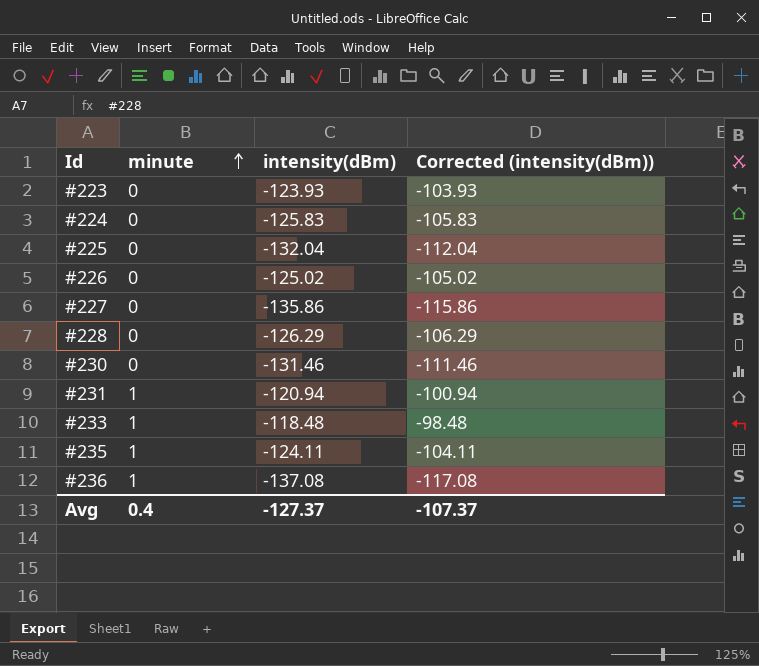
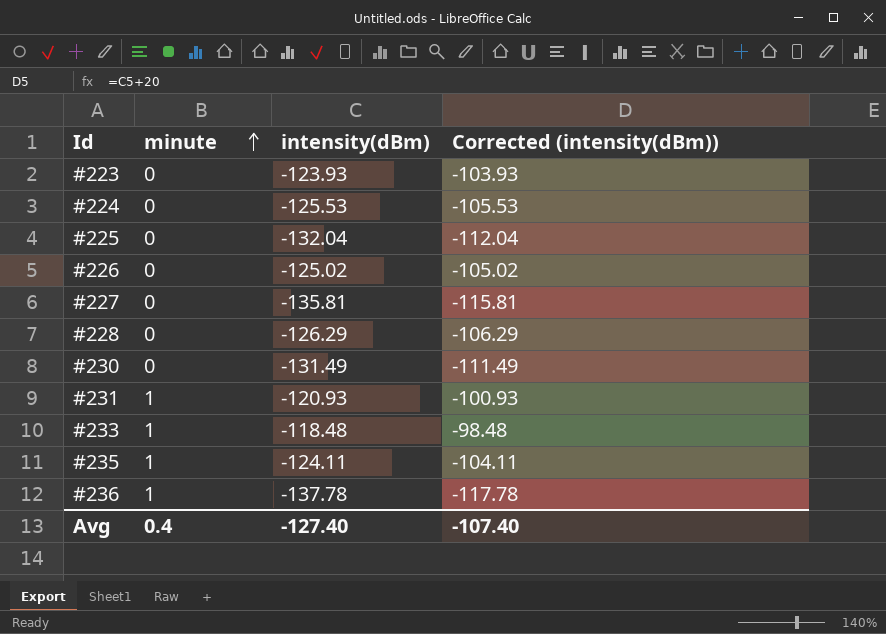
#224 | intensity(dBm): -125.83 -> -125.53
#224 | Corrected (intensity(dBm)): -105.83 -> -105.53
#227 | intensity(dBm): -135.86 -> -135.81
#227 | Corrected (intensity(dBm)): -115.86 -> -115.81
#230 | intensity(dBm): -131.46 -> -131.49
#230 | Corrected (intensity(dBm)): -111.46 -> -111.49
#231 | intensity(dBm): -120.94 -> -120.93
#231 | Corrected (intensity(dBm)): -100.94 -> -100.93
#236 | intensity(dBm): -137.08 -> -137.78
#236 | Corrected (intensity(dBm)): -117.08 -> -117.78
Avg | intensity(dBm): -127.37 -> -127.40
Avg | Corrected (intensity(dBm)): -107.37 -> -107.40

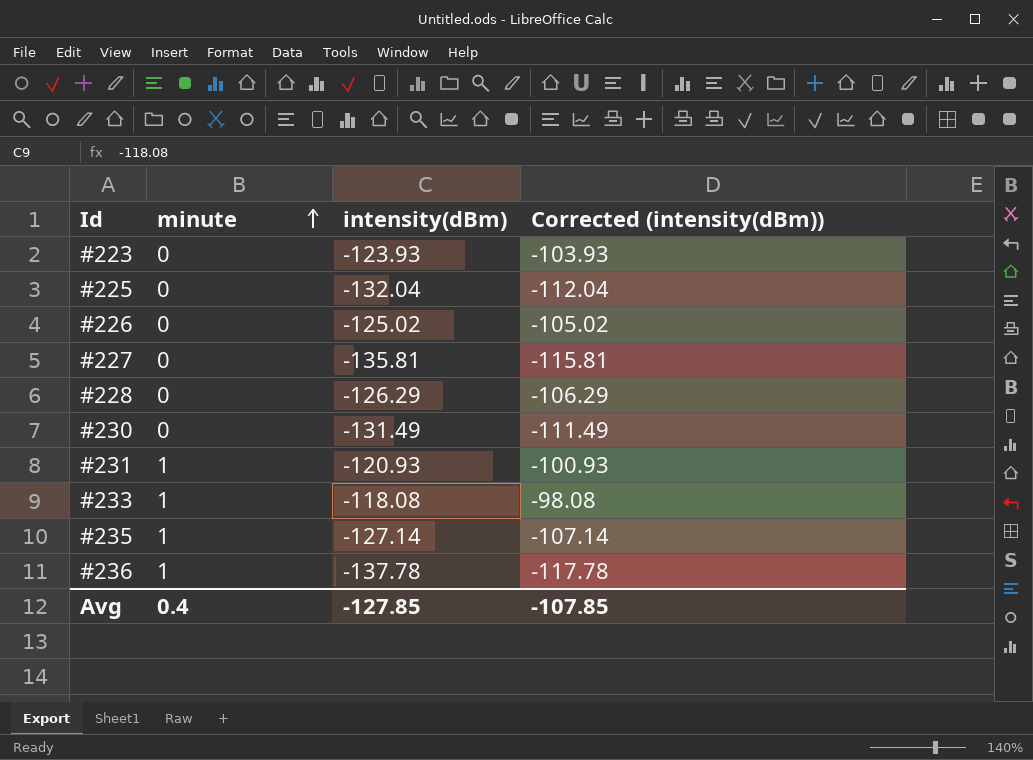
row #224: 0 | -125.53 | -105.53 -> none
#233 | intensity(dBm): -118.48 -> -118.08
#233 | Corrected (intensity(dBm)): -98.48 -> -98.08
#235 | intensity(dBm): -124.11 -> -127.14
#235 | Corrected (intensity(dBm)): -104.11 -> -107.14
Avg | intensity(dBm): -127.40 -> -127.85
Avg | Corrected (intensity(dBm)): -107.40 -> -107.85

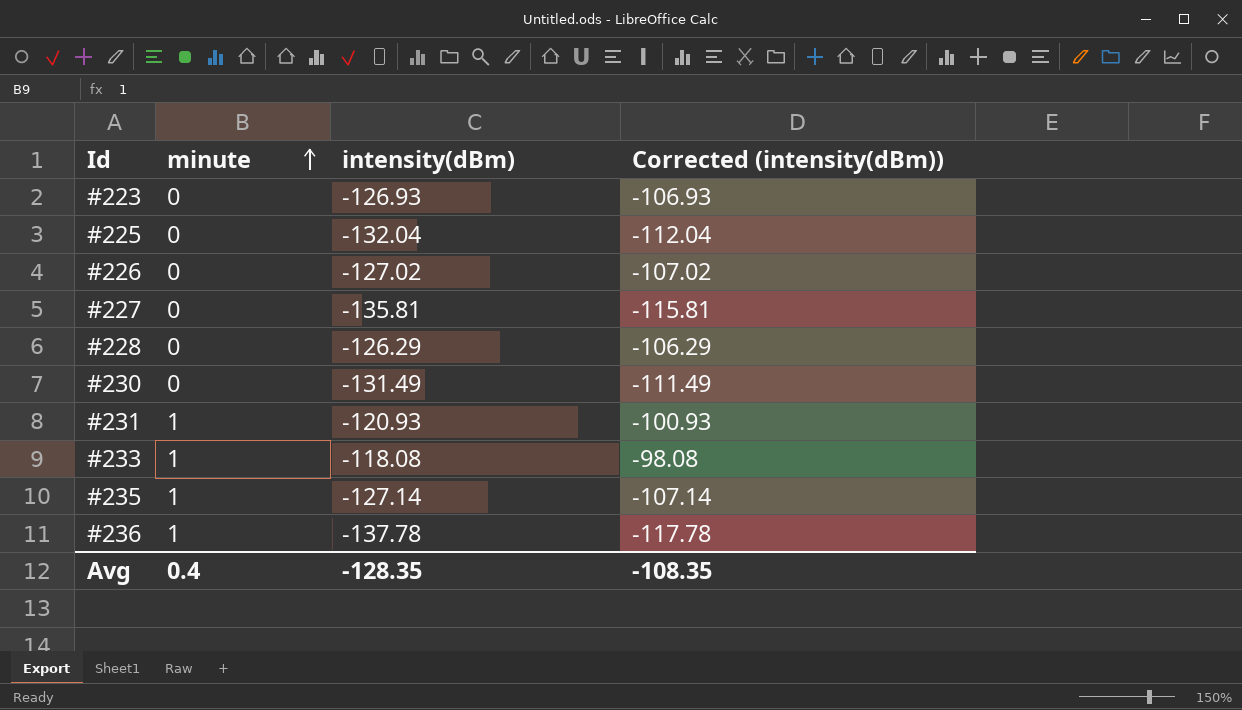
#223 | intensity(dBm): -123.93 -> -126.93
#223 | Corrected (intensity(dBm)): -103.93 -> -106.93
#226 | intensity(dBm): -125.02 -> -127.02
#226 | Corrected (intensity(dBm)): -105.02 -> -107.02
Avg | intensity(dBm): -127.85 -> -128.35
Avg | Corrected (intensity(dBm)): -107.85 -> -108.35

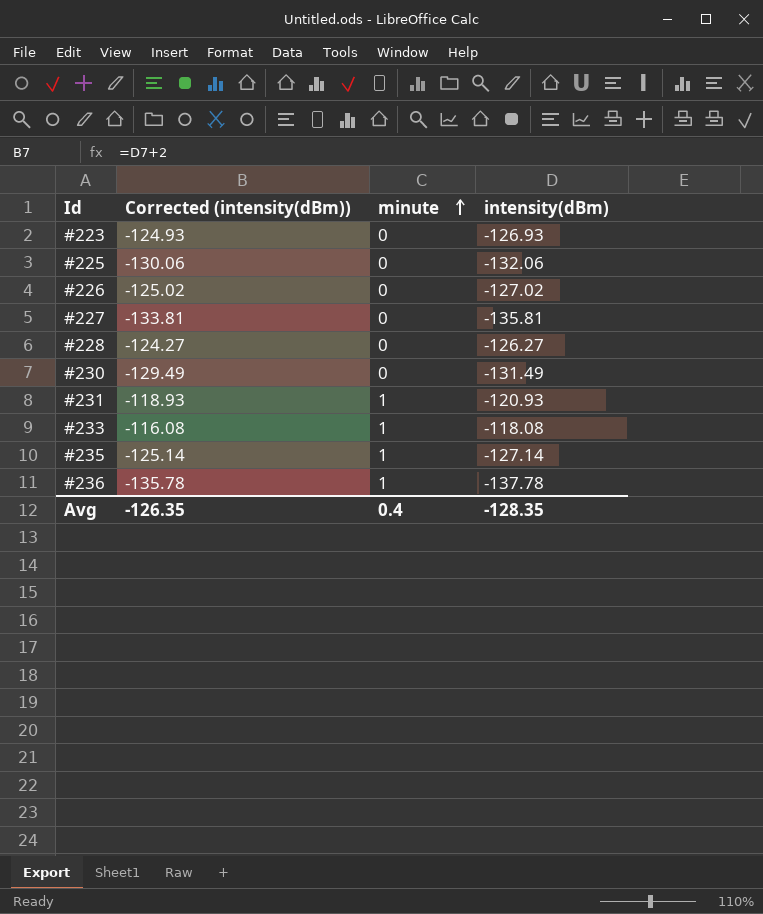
column Corrected (intensity(dBm)) | formula: [intensity(dBm)] + 20 -> [intensity(dBm)] + 2
column Corrected (intensity(dBm)) | position: 4 -> 2
#225 | intensity(dBm): -132.04 -> -132.06
#228 | intensity(dBm): -126.29 -> -126.27
Avg | Corrected (intensity(dBm)): -108.35 -> -126.35

